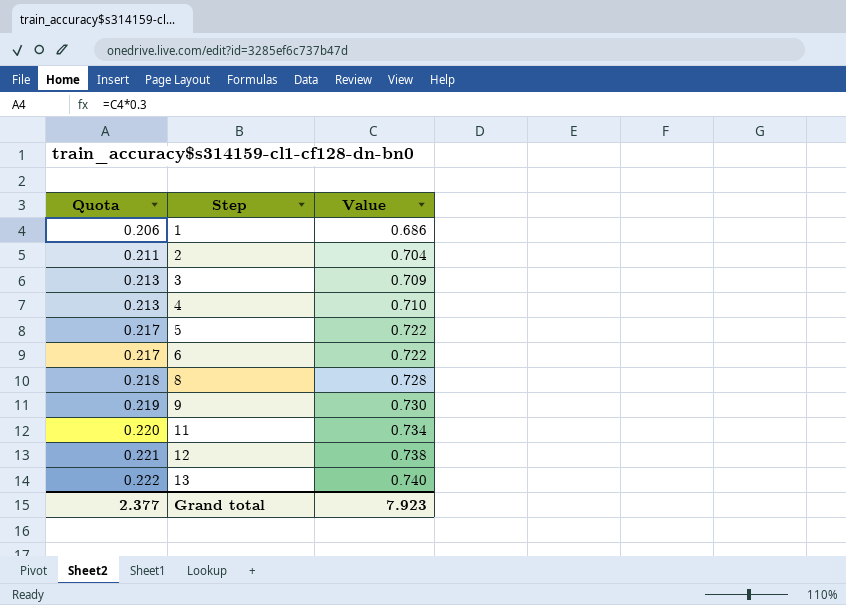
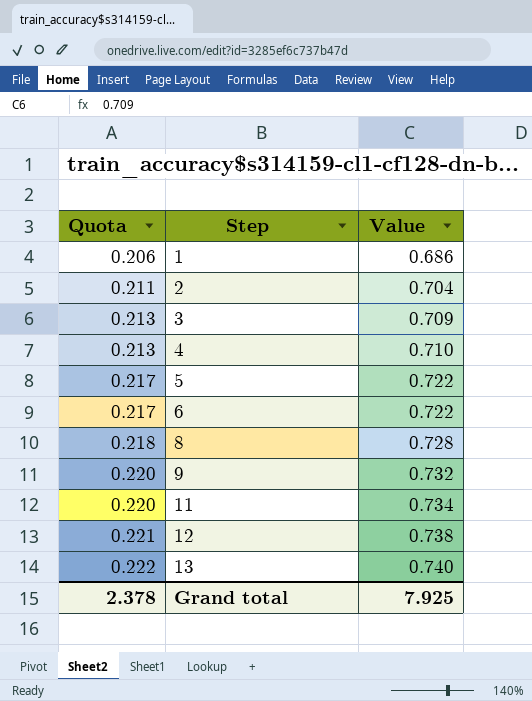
9 | Quota: 0.219 -> 0.220
9 | Value: 0.730 -> 0.732
Grand total | Quota: 2.377 -> 2.378
Grand total | Value: 7.923 -> 7.925

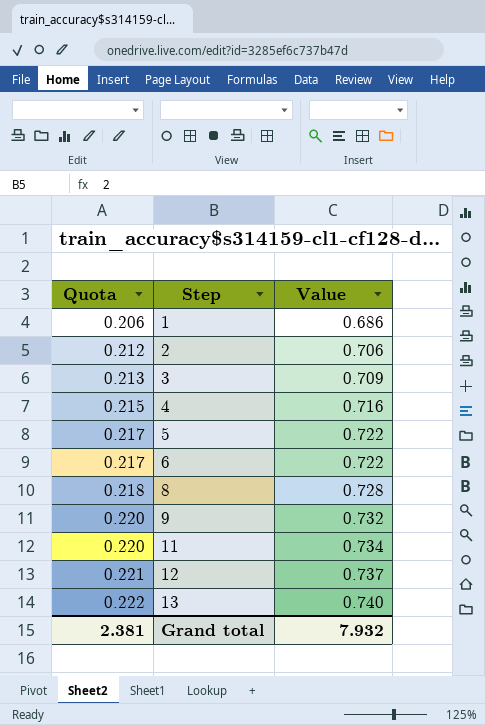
2 | Quota: 0.211 -> 0.212
2 | Value: 0.704 -> 0.706
4 | Quota: 0.213 -> 0.215
4 | Value: 0.710 -> 0.716
12 | Value: 0.738 -> 0.737
Grand total | Quota: 2.378 -> 2.381
Grand total | Value: 7.925 -> 7.932

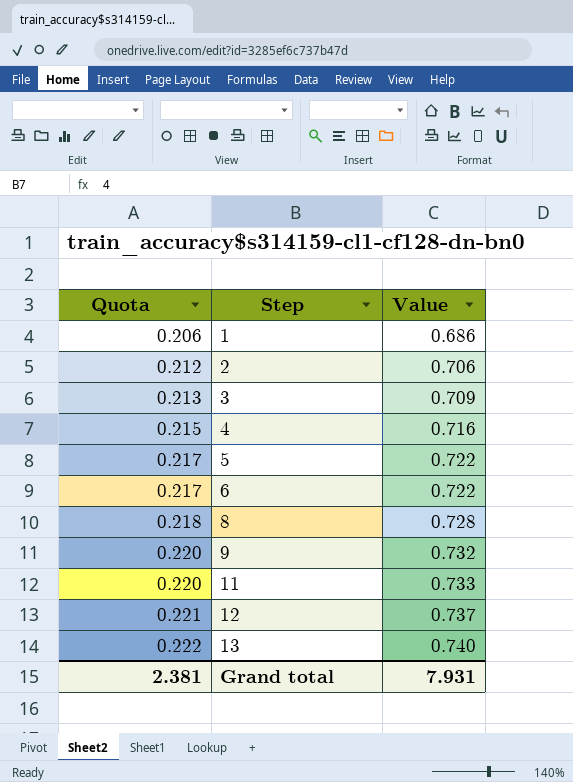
11 | Value: 0.734 -> 0.733
Grand total | Value: 7.932 -> 7.931

